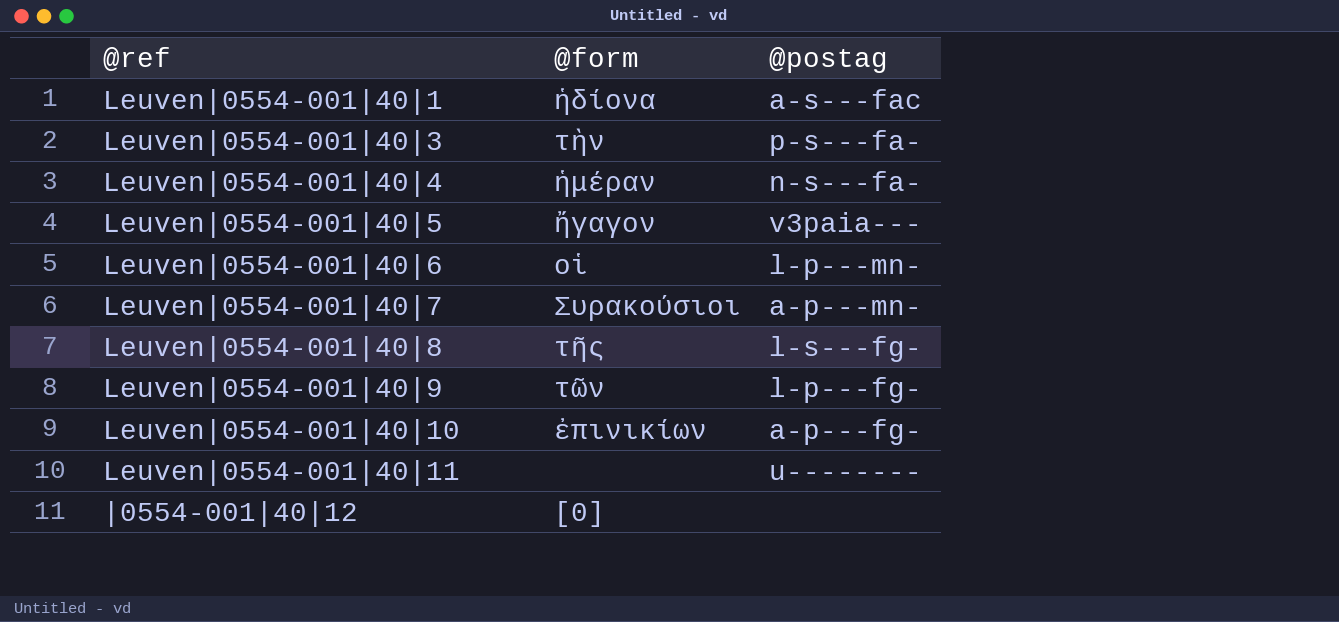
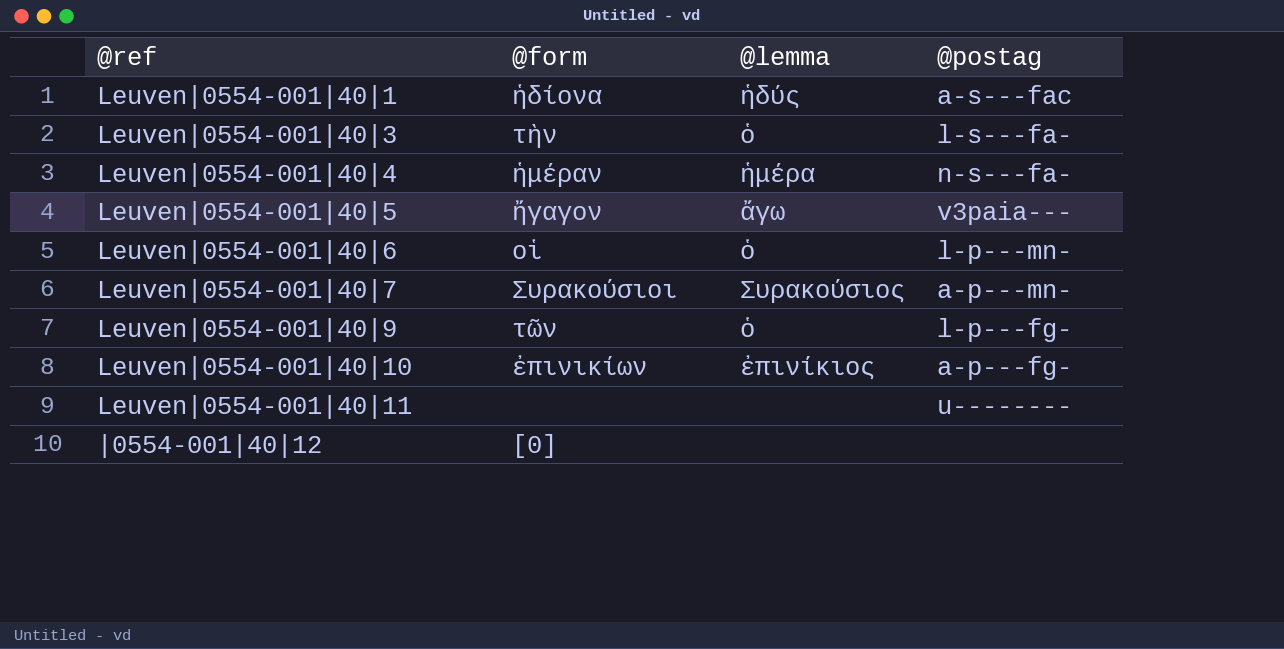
column @lemma | position: none -> 3
row Leuven|0554-001|40|8: τῆς | l-s---fg- -> none
Leuven|0554-001|40|3 | @postag: p-s---fa- -> l-s---fa-

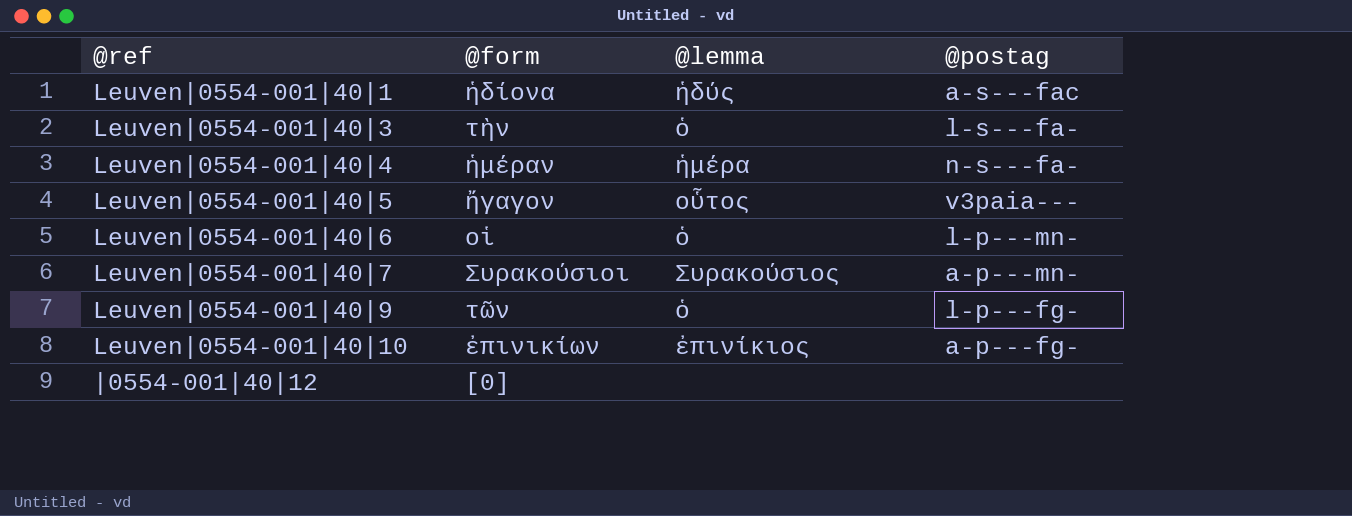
row Leuven|0554-001|40|11: none | none | u-------- -> none
Leuven|0554-001|40|5 | @lemma: ἄγω -> οὗτος

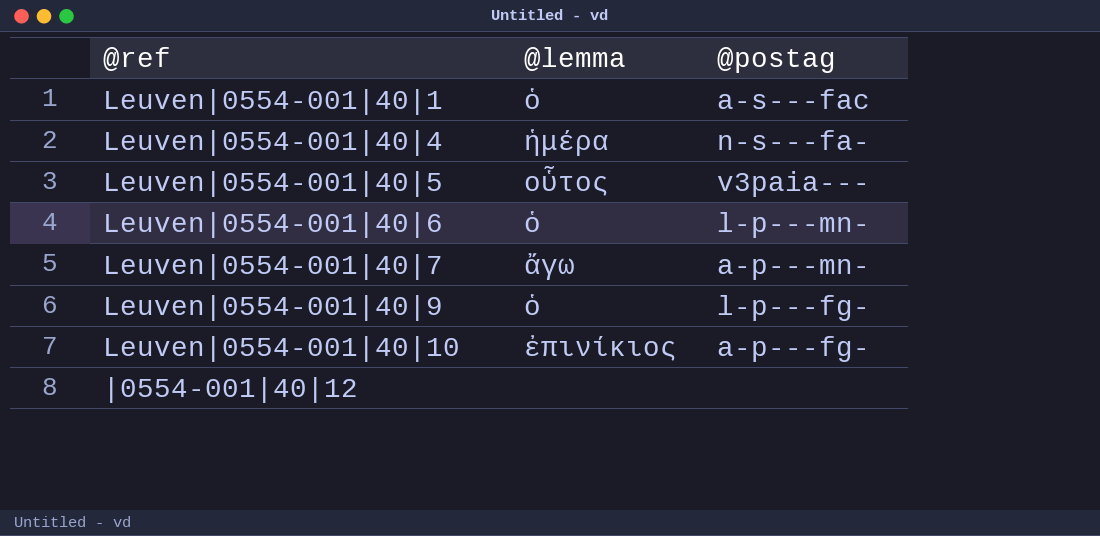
column @form | position: 2 -> none
row Leuven|0554-001|40|3: τὴν | ὁ | l-s---fa- -> none
Leuven|0554-001|40|1 | @lemma: ἡδύς -> ὁ
Leuven|0554-001|40|7 | @lemma: Συρακούσιος -> ἄγω

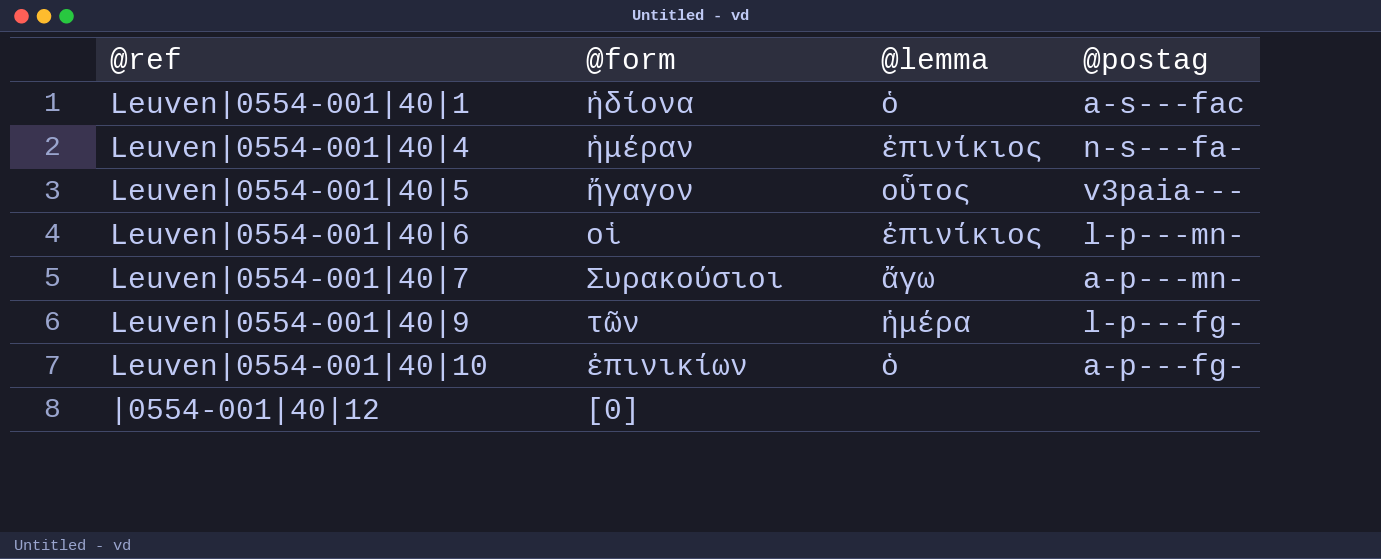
column @form | position: none -> 2
Leuven|0554-001|40|4 | @lemma: ἡμέρα -> ἐπινίκιος
Leuven|0554-001|40|6 | @lemma: ὁ -> ἐπινίκιος
Leuven|0554-001|40|9 | @lemma: ὁ -> ἡμέρα
Leuven|0554-001|40|10 | @lemma: ἐπινίκιος -> ὁ

